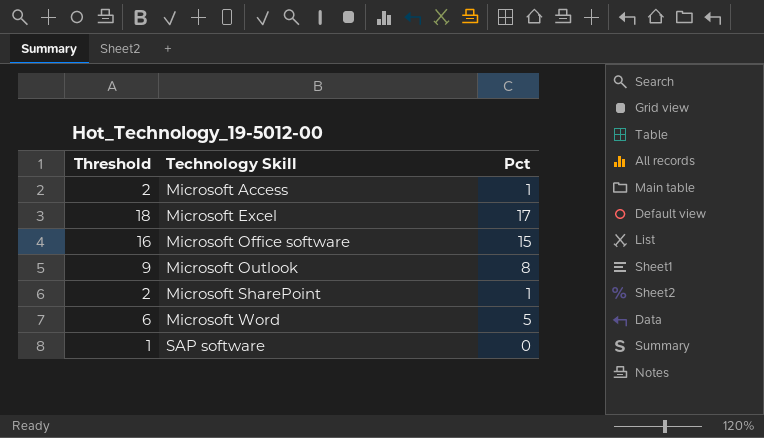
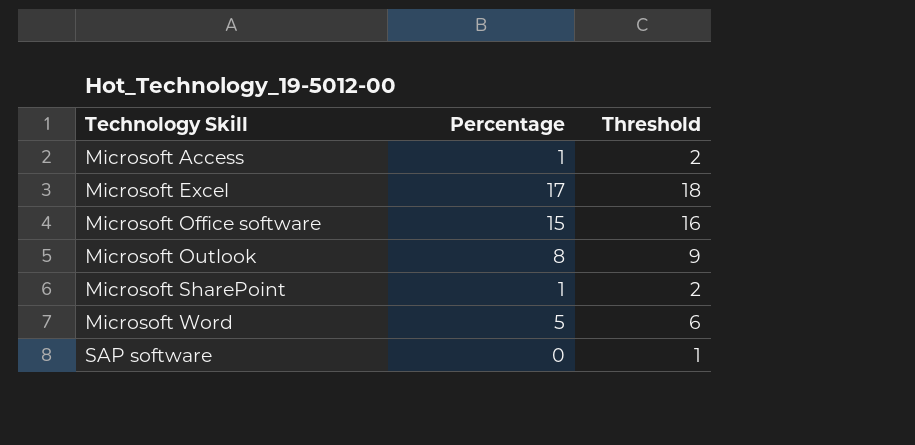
column name: Pct -> Percentage
column Threshold | position: 1 -> 3

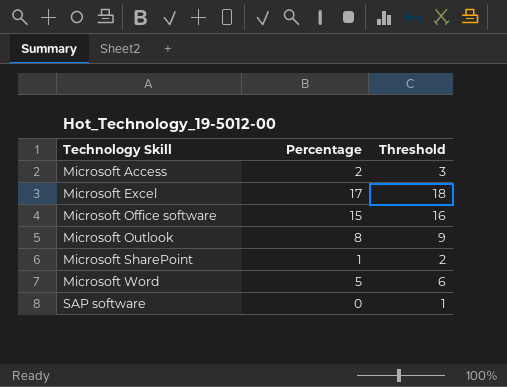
Microsoft Access | Percentage: 1 -> 2
Microsoft Access | Threshold: 2 -> 3

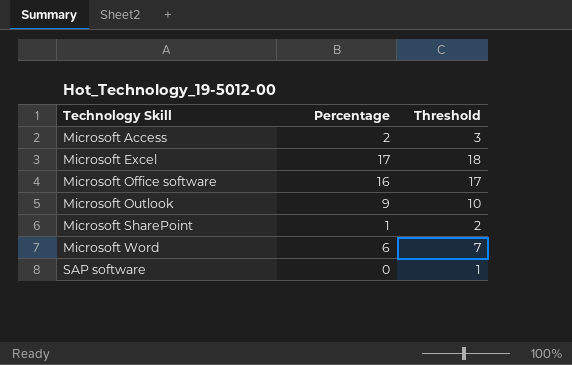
Microsoft Office software | Percentage: 15 -> 16
Microsoft Office software | Threshold: 16 -> 17
Microsoft Outlook | Percentage: 8 -> 9
Microsoft Outlook | Threshold: 9 -> 10
Microsoft Word | Percentage: 5 -> 6
Microsoft Word | Threshold: 6 -> 7

